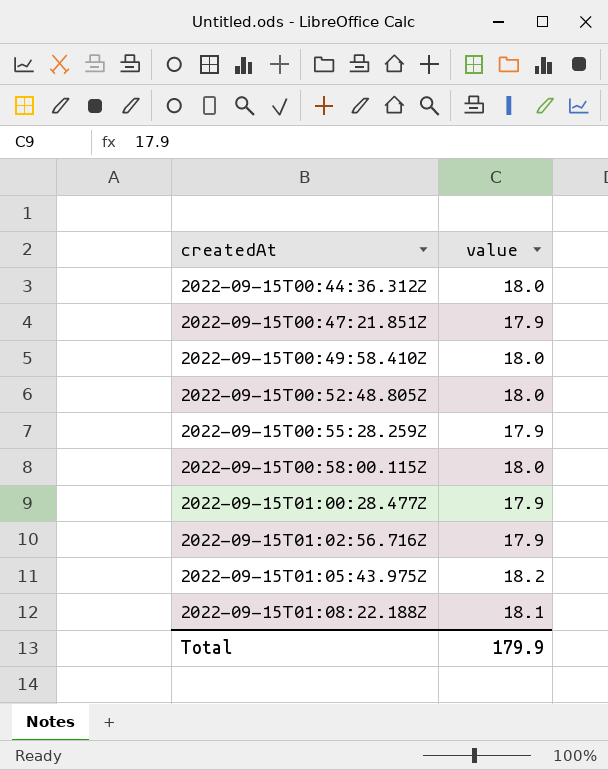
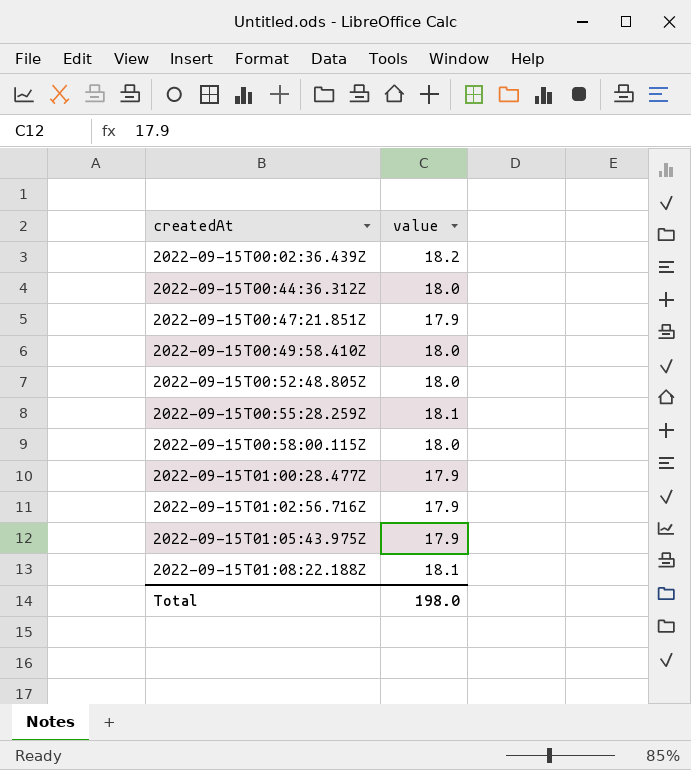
row 2022-09-15T00:02:36.439Z: none -> 18.2
2022-09-15T00:55:28.259Z | value: 17.9 -> 18.1
2022-09-15T01:05:43.975Z | value: 18.2 -> 17.9
Total | value: 179.9 -> 198.0

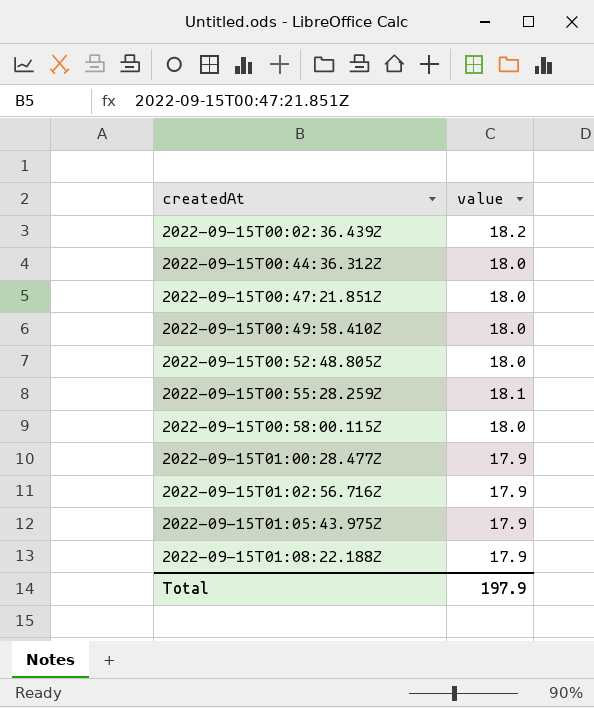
2022-09-15T00:47:21.851Z | value: 17.9 -> 18.0
2022-09-15T01:08:22.188Z | value: 18.1 -> 17.9
Total | value: 198.0 -> 197.9

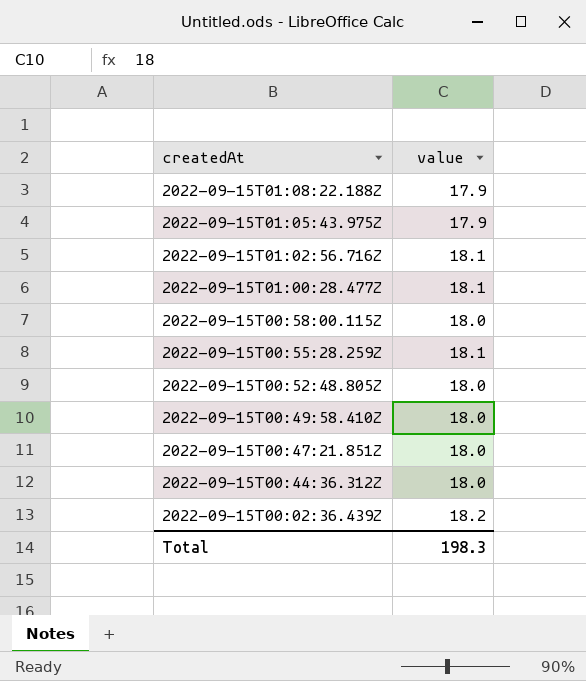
row order: createdAt ascending -> createdAt descending
2022-09-15T01:02:56.716Z | value: 17.9 -> 18.1
2022-09-15T01:00:28.477Z | value: 17.9 -> 18.1
Total | value: 197.9 -> 198.3

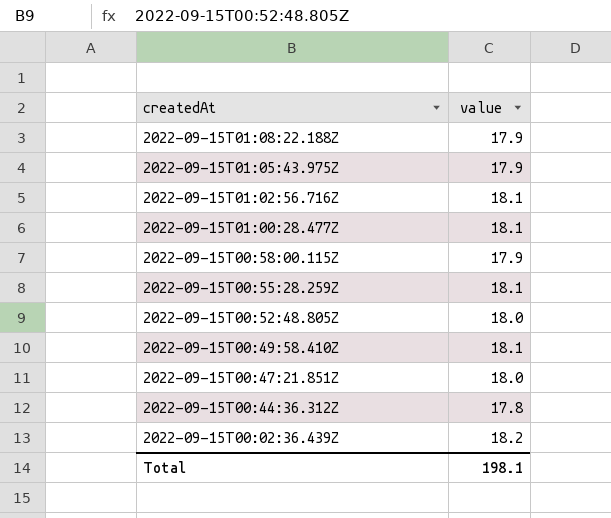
2022-09-15T00:58:00.115Z | value: 18.0 -> 17.9
2022-09-15T00:49:58.410Z | value: 18.0 -> 18.1
2022-09-15T00:44:36.312Z | value: 18.0 -> 17.8
Total | value: 198.3 -> 198.1

